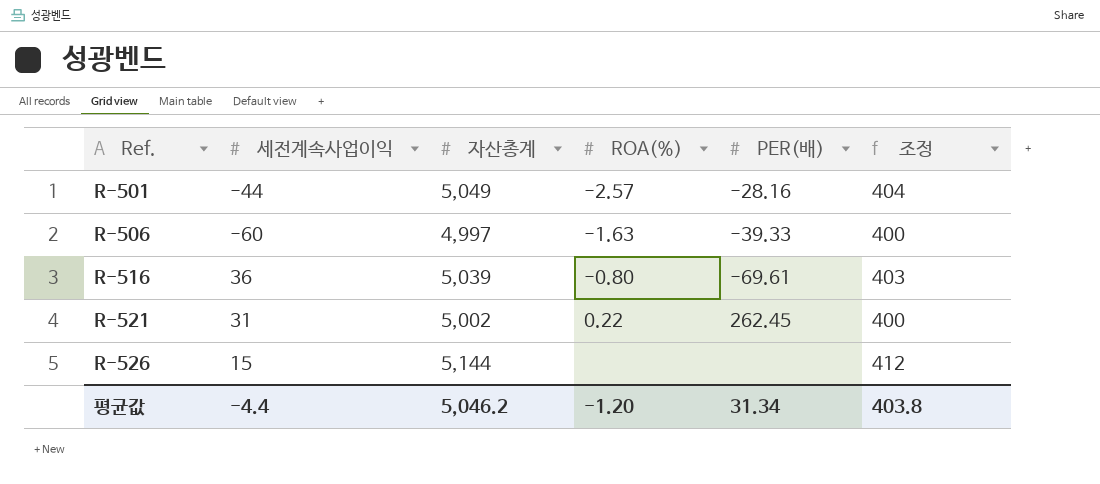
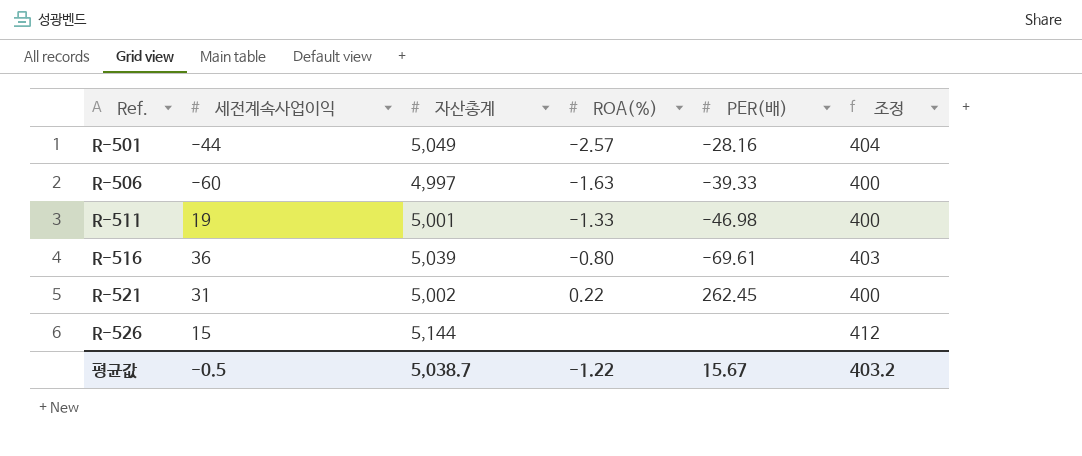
row R-511: none -> 19 | 5,001 | -1.33 | -46.98 | 400
평균값 | 세전계속사업이익: -4.4 -> -0.5
평균값 | 자산총계: 5,046.2 -> 5,038.7
평균값 | ROA(%): -1.20 -> -1.22
평균값 | PER(배): 31.34 -> 15.67
평균값 | 조정: 403.8 -> 403.2

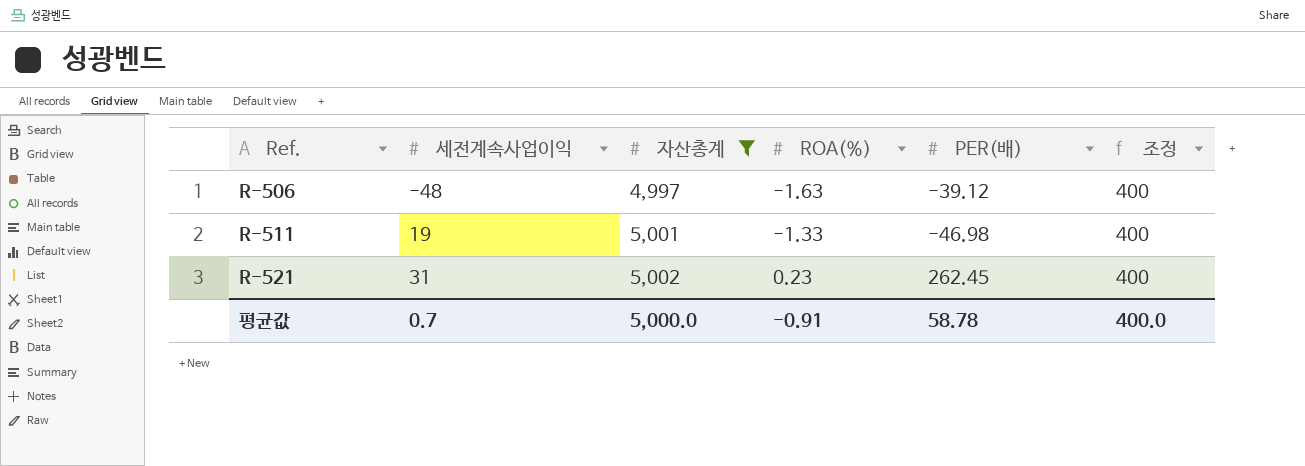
filter: none -> 자산총계 <= 5,002
R-506 | 세전계속사업이익: -60 -> -48
R-506 | PER(배): -39.33 -> -39.12
R-521 | ROA(%): 0.22 -> 0.23
평균값 | 세전계속사업이익: -0.5 -> 0.7
평균값 | 자산총계: 5,038.7 -> 5,000.0
평균값 | ROA(%): -1.22 -> -0.91
평균값 | PER(배): 15.67 -> 58.78
평균값 | 조정: 403.2 -> 400.0

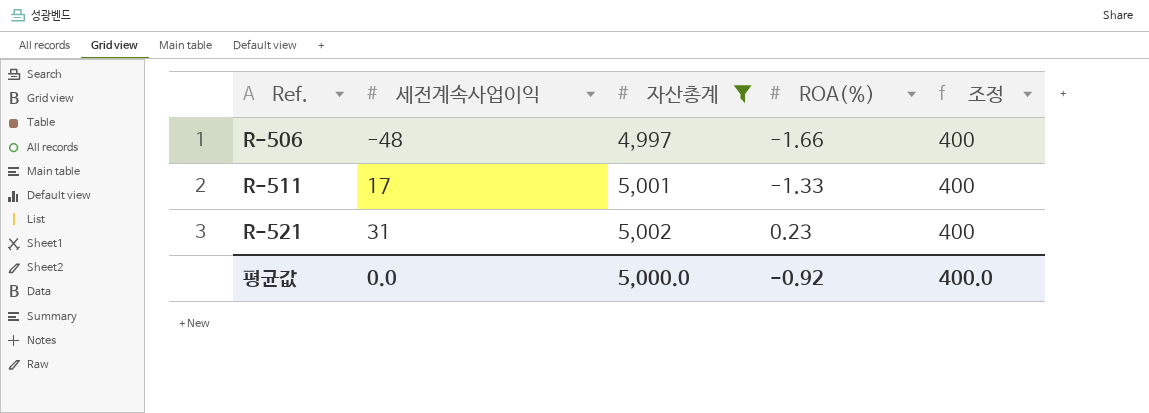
column PER(배) | position: 5 -> none
R-506 | ROA(%): -1.63 -> -1.66
R-511 | 세전계속사업이익: 19 -> 17
평균값 | 세전계속사업이익: 0.7 -> 0.0
평균값 | ROA(%): -0.91 -> -0.92

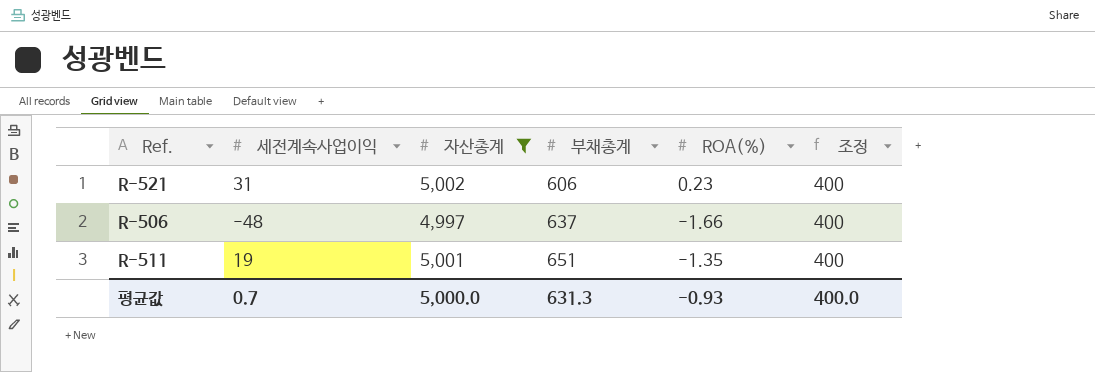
row order: Ref. ascending -> 부채총계 ascending
column 부채총계 | position: none -> 4
R-511 | 세전계속사업이익: 17 -> 19
R-511 | ROA(%): -1.33 -> -1.35
평균값 | 세전계속사업이익: 0.0 -> 0.7
평균값 | ROA(%): -0.92 -> -0.93

